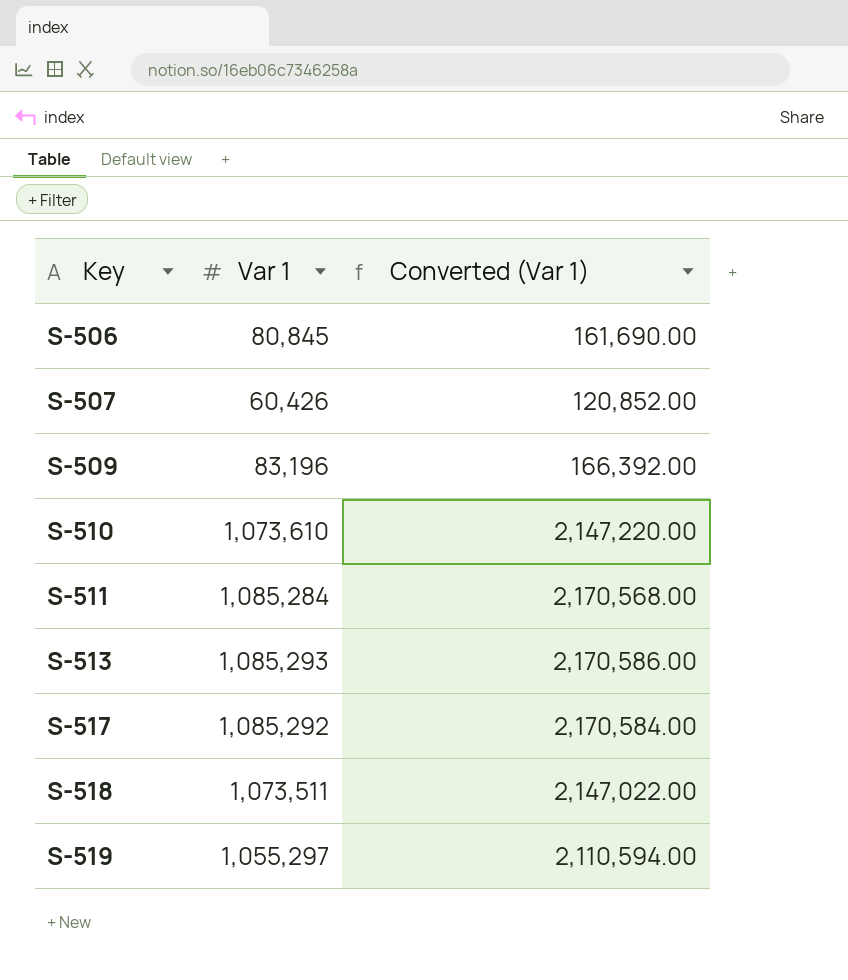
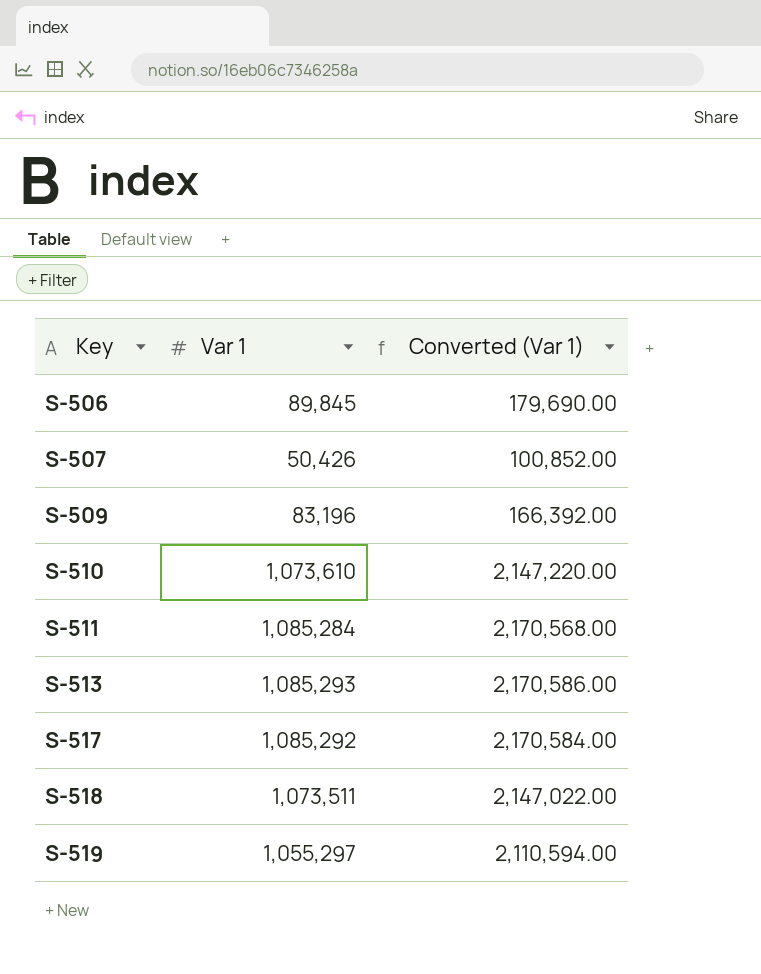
S-506 | Var 1: 80,845 -> 89,845
S-506 | Converted (Var 1): 161,690.00 -> 179,690.00
S-507 | Var 1: 60,426 -> 50,426
S-507 | Converted (Var 1): 120,852.00 -> 100,852.00

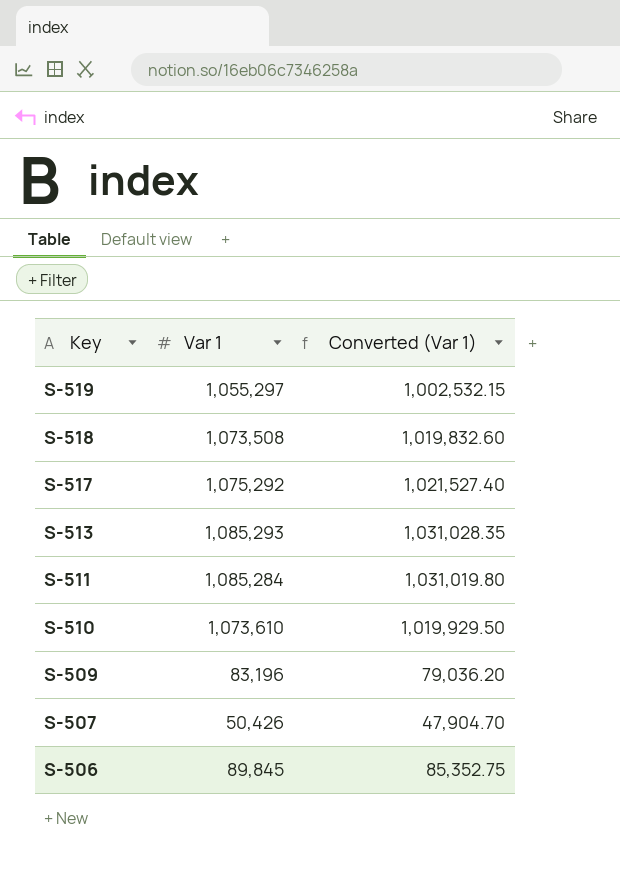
row order: Key ascending -> Key descending
column Converted (Var 1) | formula: [Var 1] * 2 -> [Var 1] * 0.95
S-518 | Var 1: 1,073,511 -> 1,073,508
S-517 | Var 1: 1,085,292 -> 1,075,292

